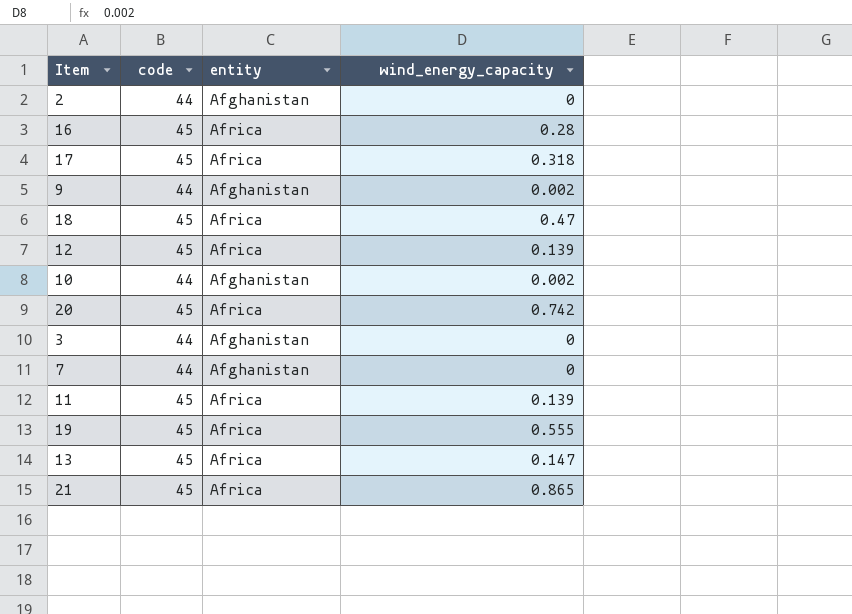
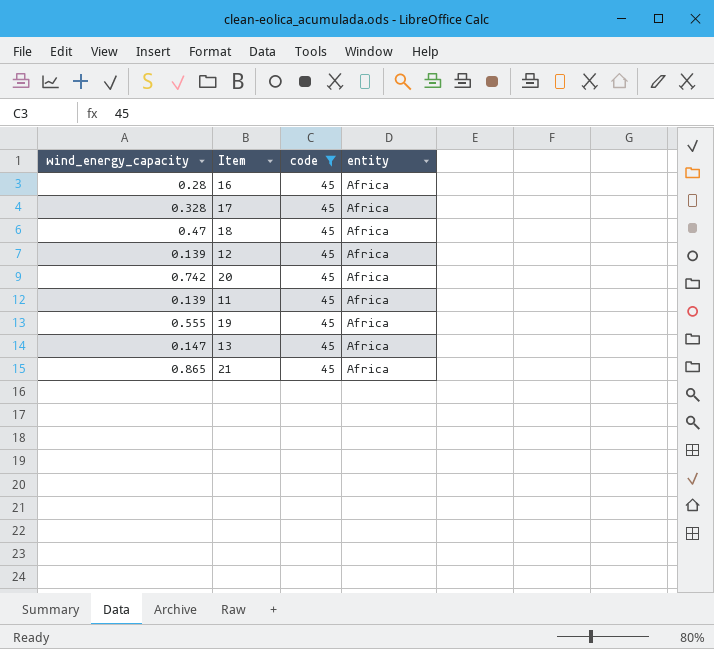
filter: none -> code = 45
column wind_energy_capacity | position: 4 -> 1
17 | wind_energy_capacity: 0.318 -> 0.328

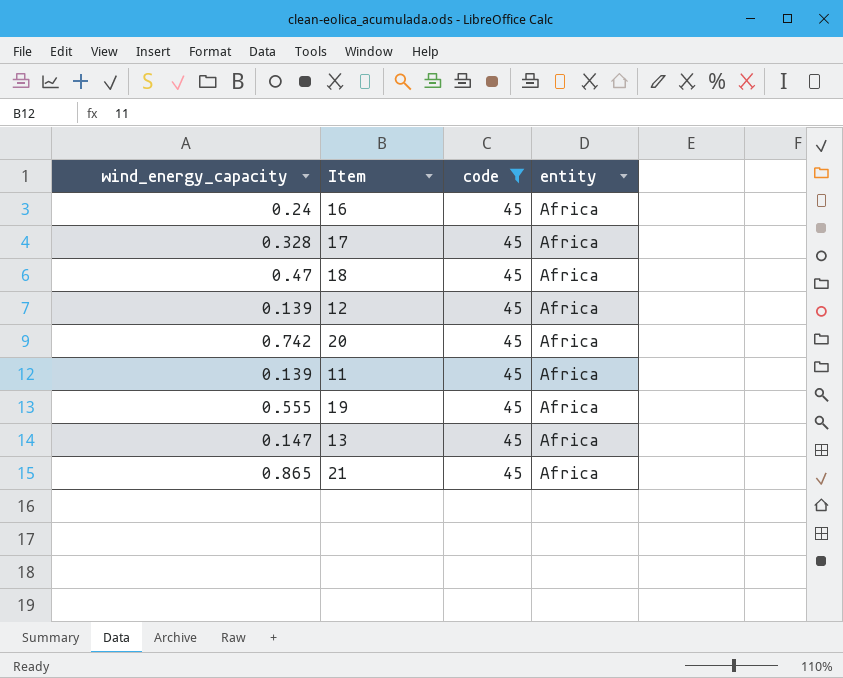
16 | wind_energy_capacity: 0.28 -> 0.24

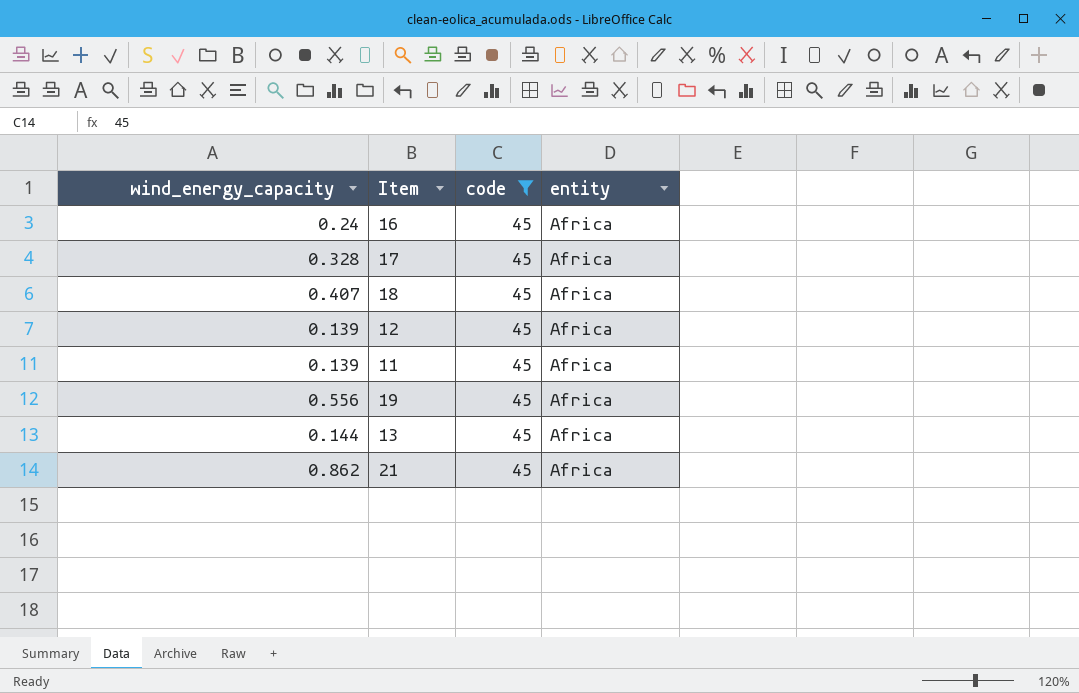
row 20: 0.742 | 45 | Africa -> none
18 | wind_energy_capacity: 0.47 -> 0.407
19 | wind_energy_capacity: 0.555 -> 0.556
13 | wind_energy_capacity: 0.147 -> 0.144
21 | wind_energy_capacity: 0.865 -> 0.862

